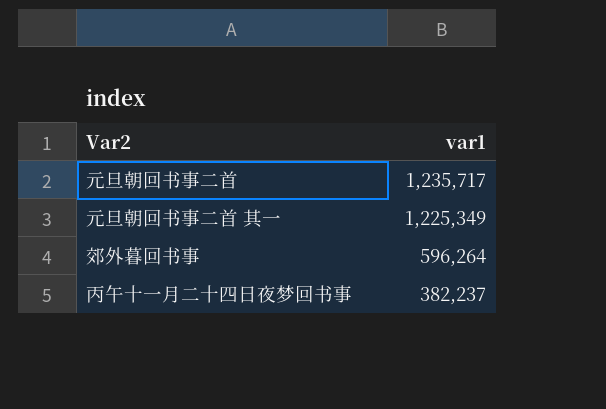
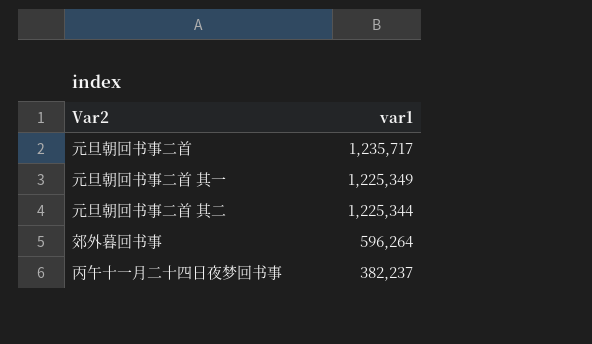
row 元旦朝回书事二首 其二: none -> 1,225,344

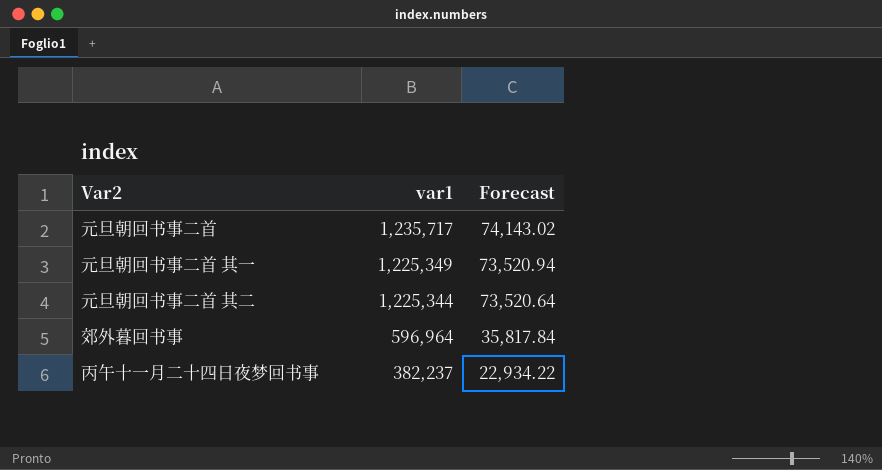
column Forecast | formula: none -> [var1] * 0.06
郊外暮回书事 | var1: 596,264 -> 596,964

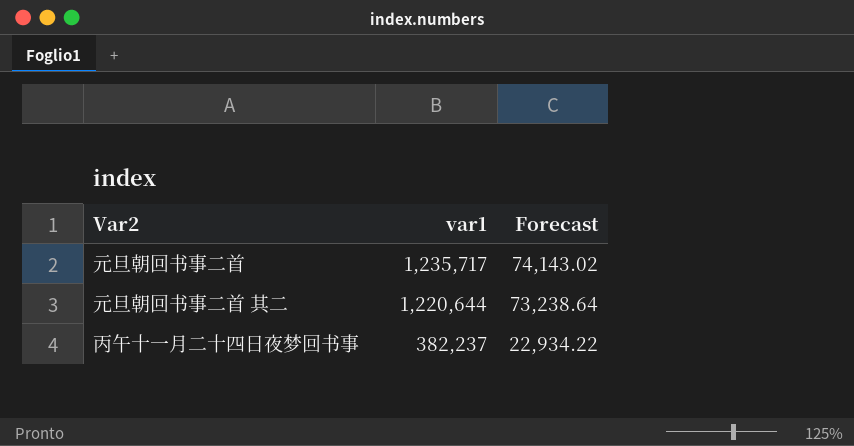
row 元旦朝回书事二首 其一: 1,225,349 | 73,520.94 -> none
row 郊外暮回书事: 596,964 | 35,817.84 -> none
元旦朝回书事二首 其二 | var1: 1,225,344 -> 1,220,644
元旦朝回书事二首 其二 | Forecast: 73,520.64 -> 73,238.64

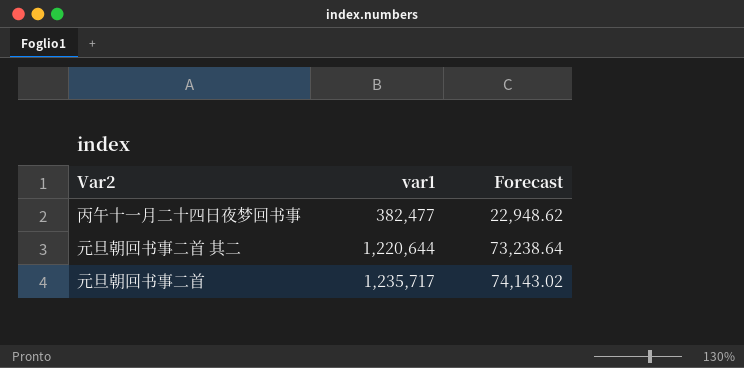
row order: var1 descending -> var1 ascending
丙午十一月二十四日夜梦回书事 | var1: 382,237 -> 382,477
丙午十一月二十四日夜梦回书事 | Forecast: 22,934.22 -> 22,948.62

